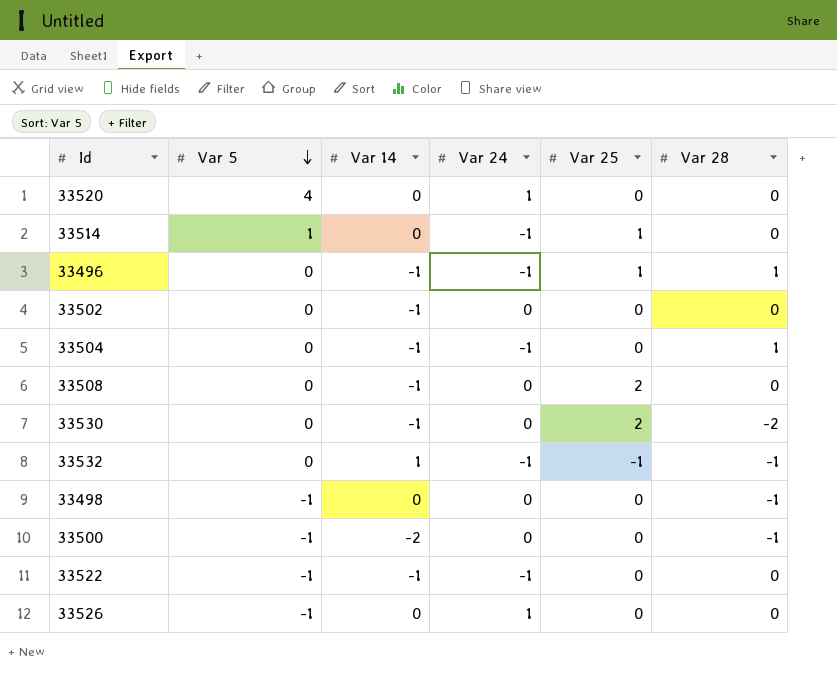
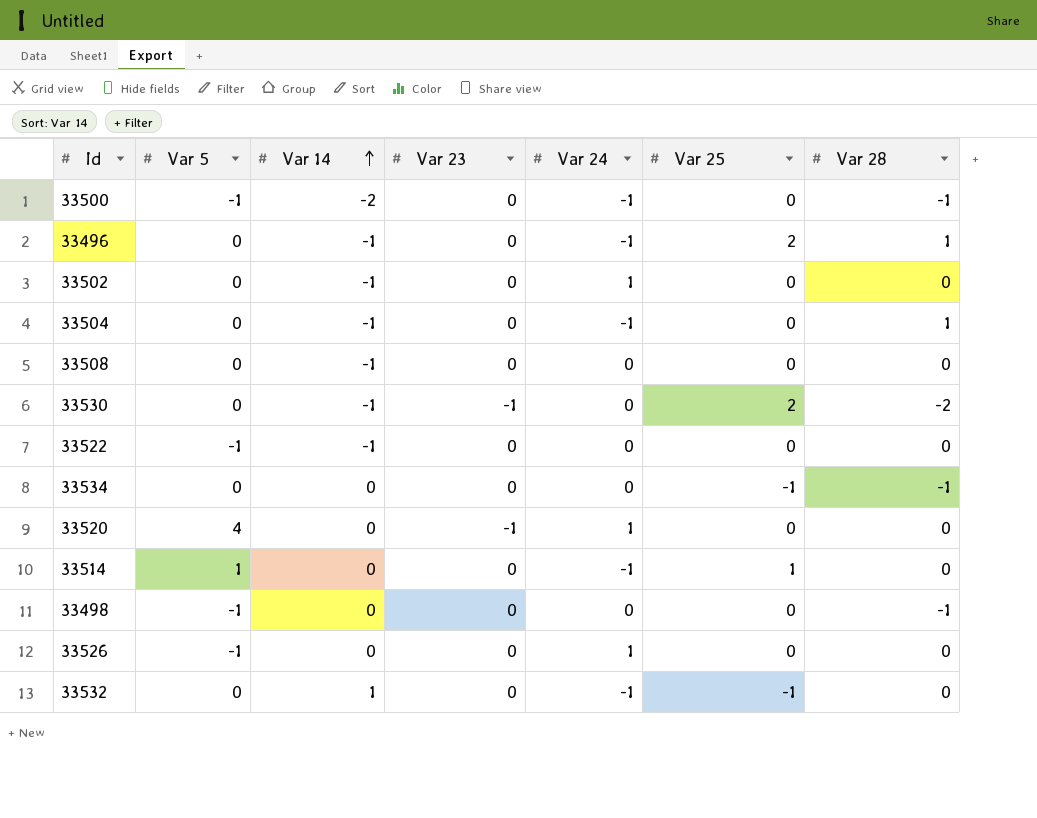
row order: Var 5 descending -> Var 14 ascending
column Var 23 | position: none -> 4
33500 | Var 24: 0 -> -1
33496 | Var 25: 1 -> 2
33502 | Var 24: 0 -> 1
33508 | Var 25: 2 -> 0
33522 | Var 24: -1 -> 0
row 33534: none -> 0 | 0 | 0 | 0 | -1 | -1
33532 | Var 28: -1 -> 0

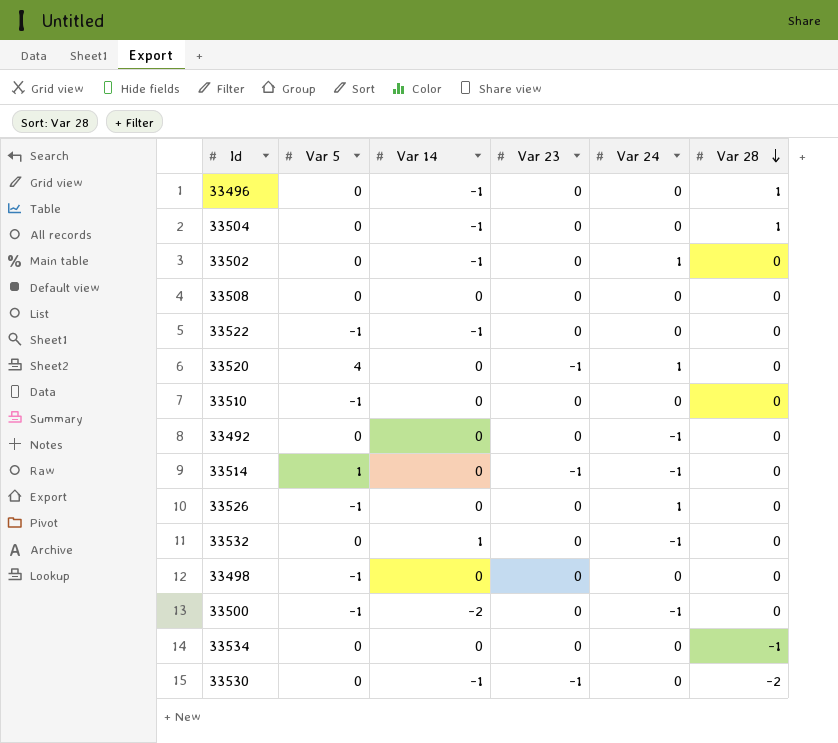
row order: Var 14 ascending -> Var 28 descending
column Var 25 | position: 6 -> none
33496 | Var 24: -1 -> 0
33504 | Var 24: -1 -> 0
33508 | Var 14: -1 -> 0
row 33510: none -> -1 | 0 | 0 | 0 | 0
row 33492: none -> 0 | 0 | 0 | -1 | 0
33514 | Var 23: 0 -> -1
33498 | Var 28: -1 -> 0
33500 | Var 28: -1 -> 0

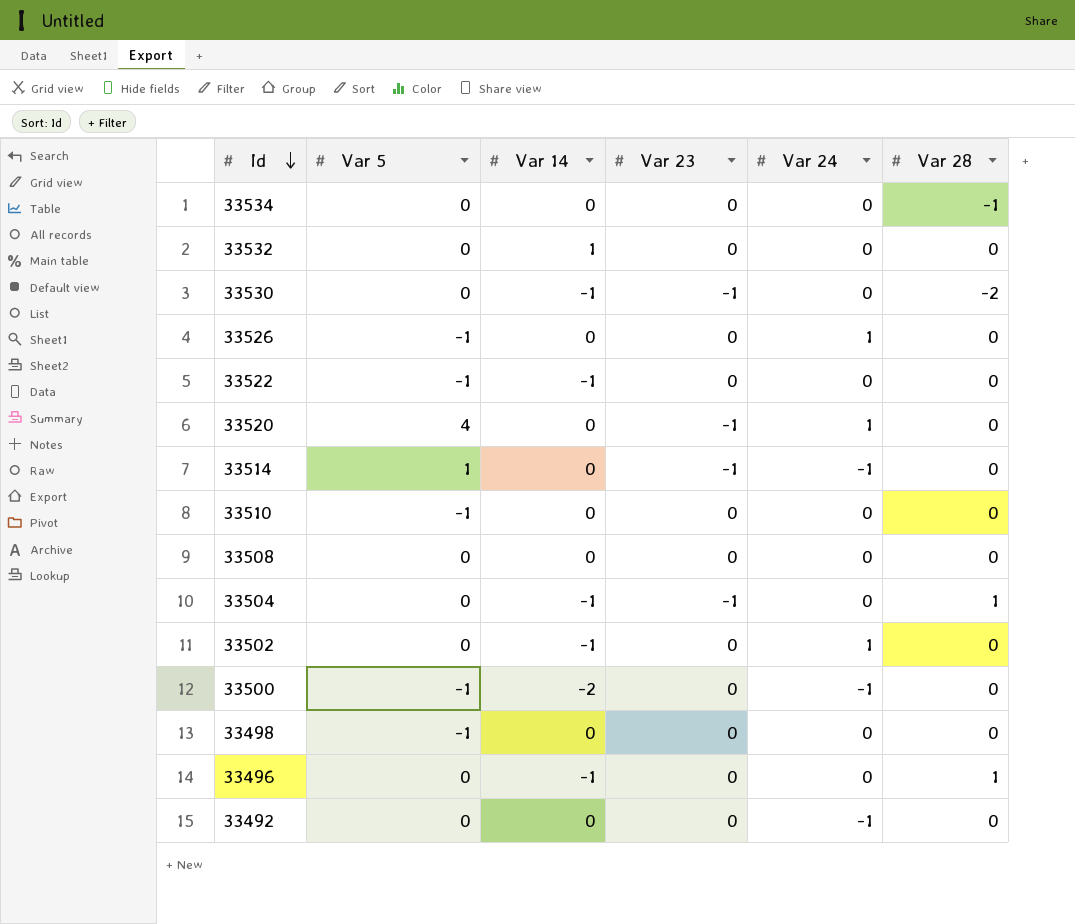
row order: Var 28 descending -> Id descending
33532 | Var 24: -1 -> 0
33504 | Var 23: 0 -> -1

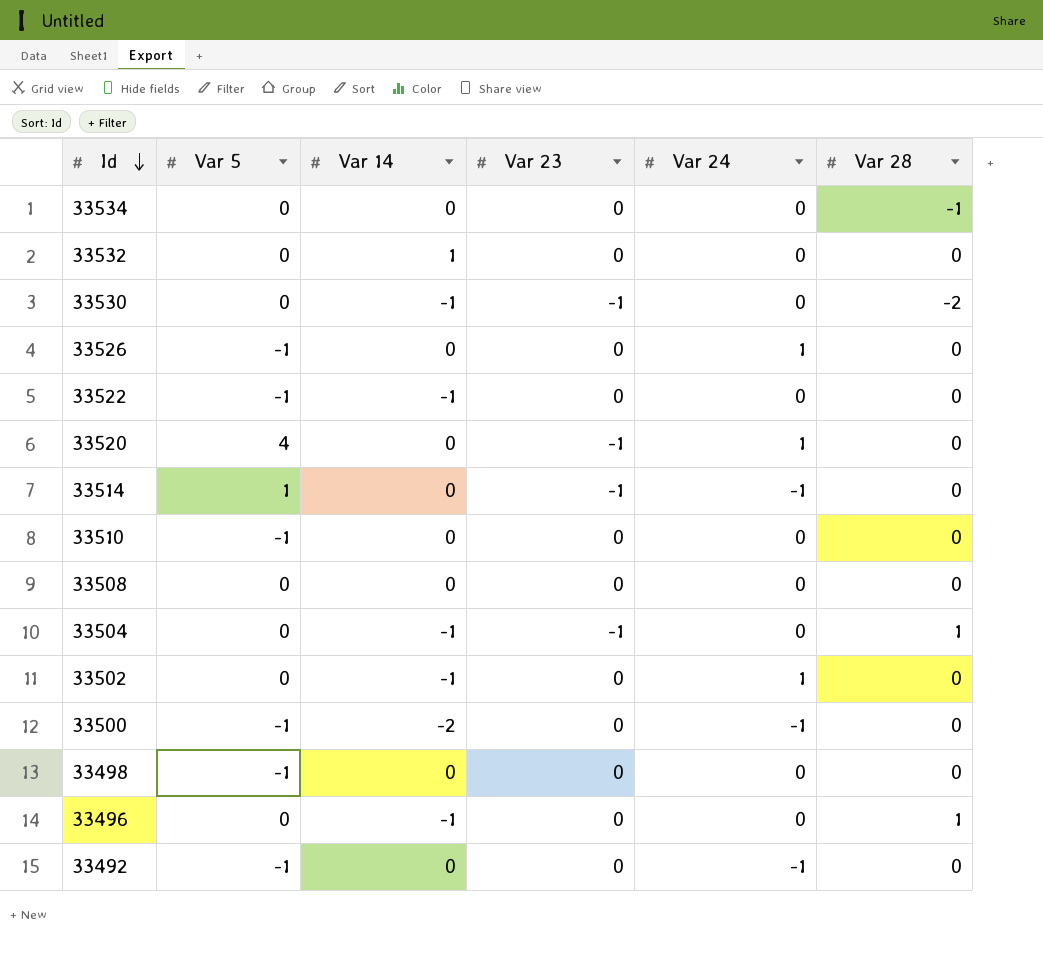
33492 | Var 5: 0 -> -1

